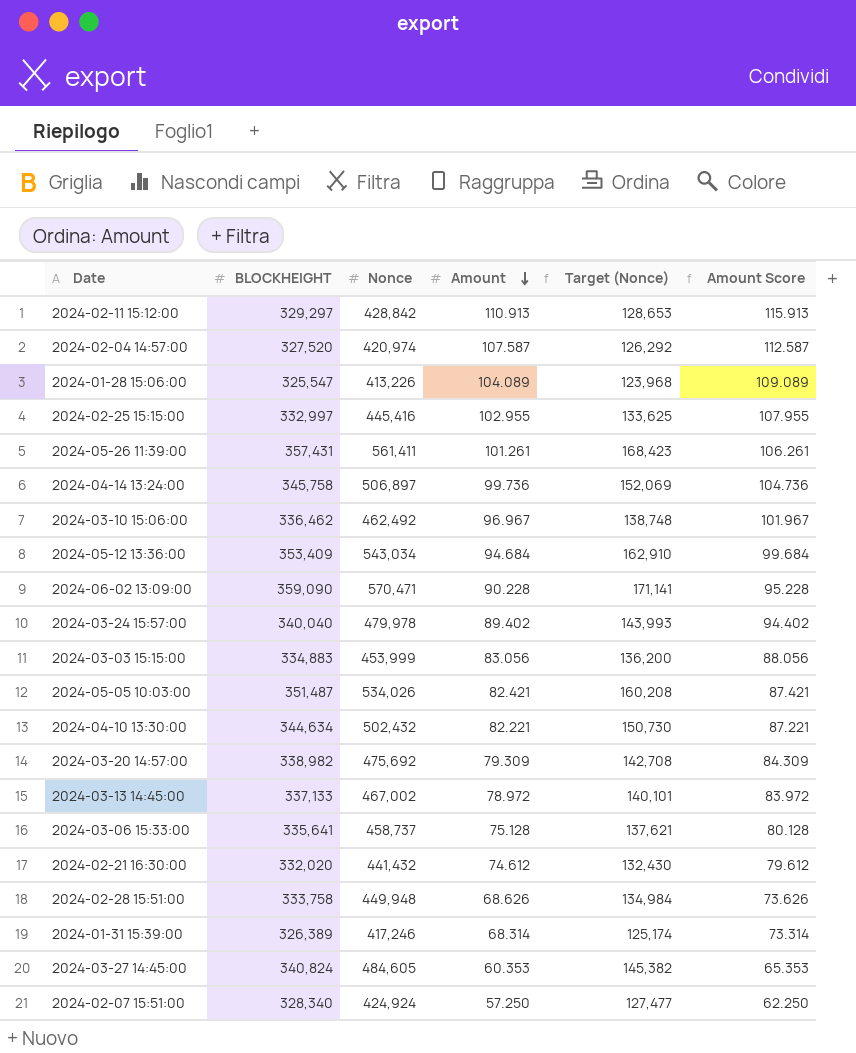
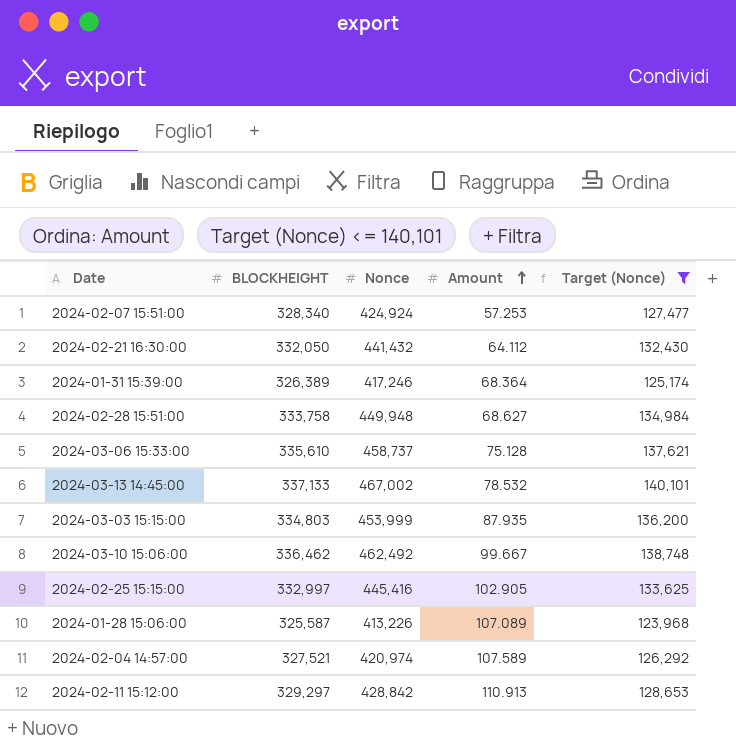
filter: none -> Target (Nonce) <= 140,101
row order: Amount descending -> Amount ascending
column Amount Score | formula: [Amount] + 5 -> none
2024-02-07 15:51:00 | Amount: 57.250 -> 57.253
2024-02-21 16:30:00 | BLOCKHEIGHT: 332,020 -> 332,050
2024-02-21 16:30:00 | Amount: 74.612 -> 64.112
2024-01-31 15:39:00 | Amount: 68.314 -> 68.364
2024-02-28 15:51:00 | Amount: 68.626 -> 68.627
2024-03-06 15:33:00 | BLOCKHEIGHT: 335,641 -> 335,610
2024-03-13 14:45:00 | Amount: 78.972 -> 78.532
2024-03-03 15:15:00 | BLOCKHEIGHT: 334,883 -> 334,803
2024-03-03 15:15:00 | Amount: 83.056 -> 87.935
2024-03-10 15:06:00 | Amount: 96.967 -> 99.667
2024-02-25 15:15:00 | Amount: 102.955 -> 102.905
2024-01-28 15:06:00 | BLOCKHEIGHT: 325,547 -> 325,587
2024-01-28 15:06:00 | Amount: 104.089 -> 107.089
2024-02-04 14:57:00 | BLOCKHEIGHT: 327,520 -> 327,521
2024-02-04 14:57:00 | Amount: 107.587 -> 107.589

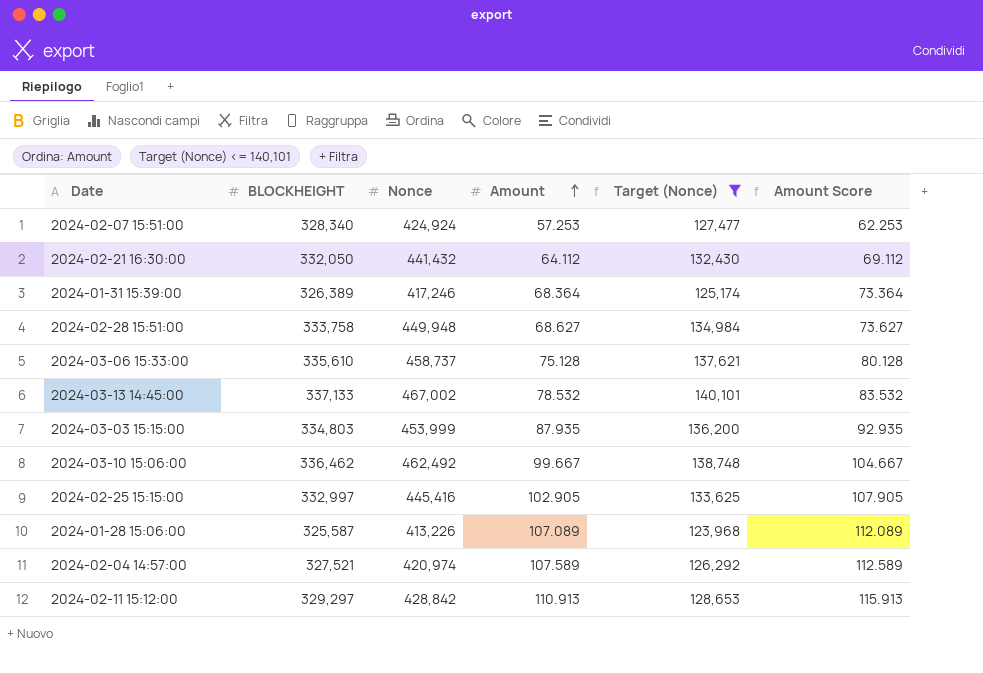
column Amount Score | formula: none -> [Amount] + 5

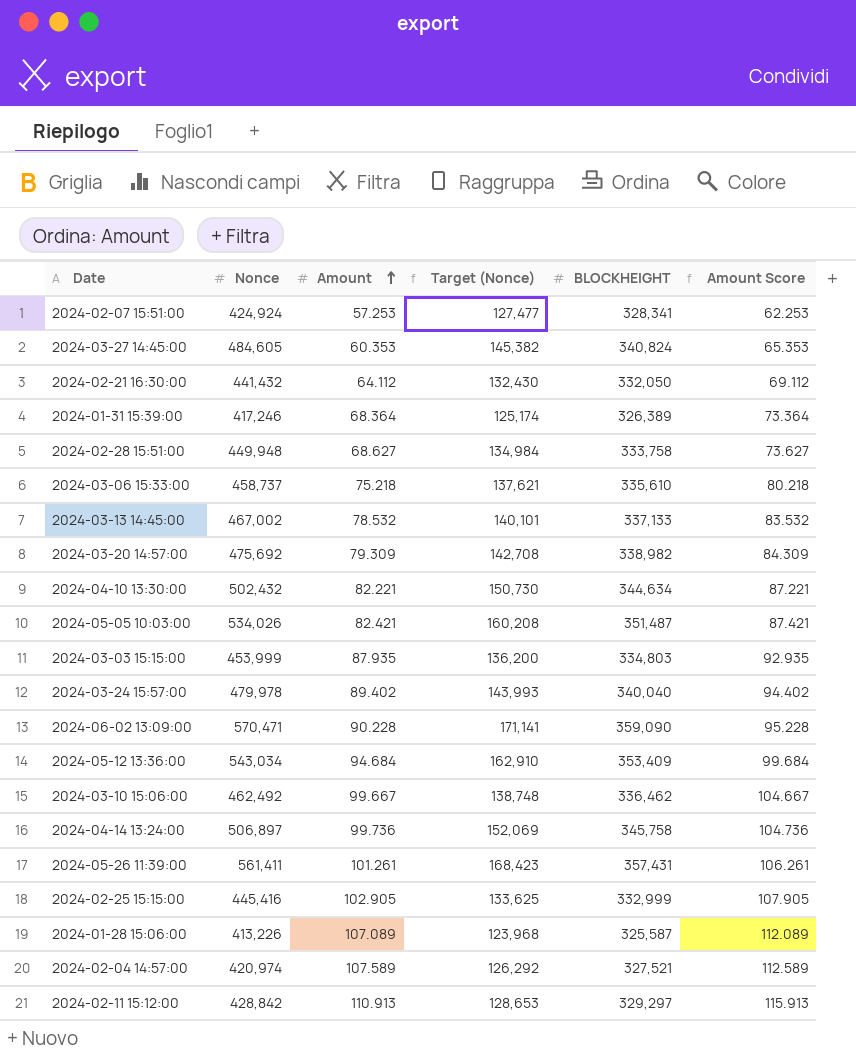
filter: Target (Nonce) <= 140,101 -> none
column BLOCKHEIGHT | position: 2 -> 5
2024-02-07 15:51:00 | BLOCKHEIGHT: 328,340 -> 328,341
2024-03-06 15:33:00 | Amount: 75.128 -> 75.218
2024-03-06 15:33:00 | Amount Score: 80.128 -> 80.218
2024-02-25 15:15:00 | BLOCKHEIGHT: 332,997 -> 332,999

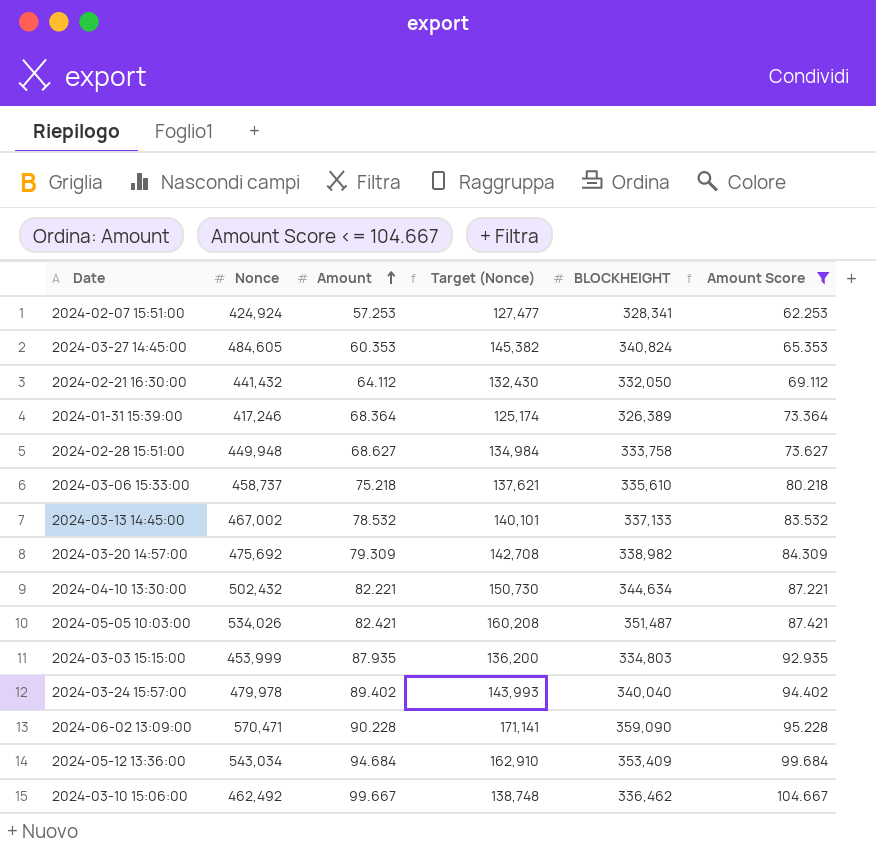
filter: none -> Amount Score <= 104.667

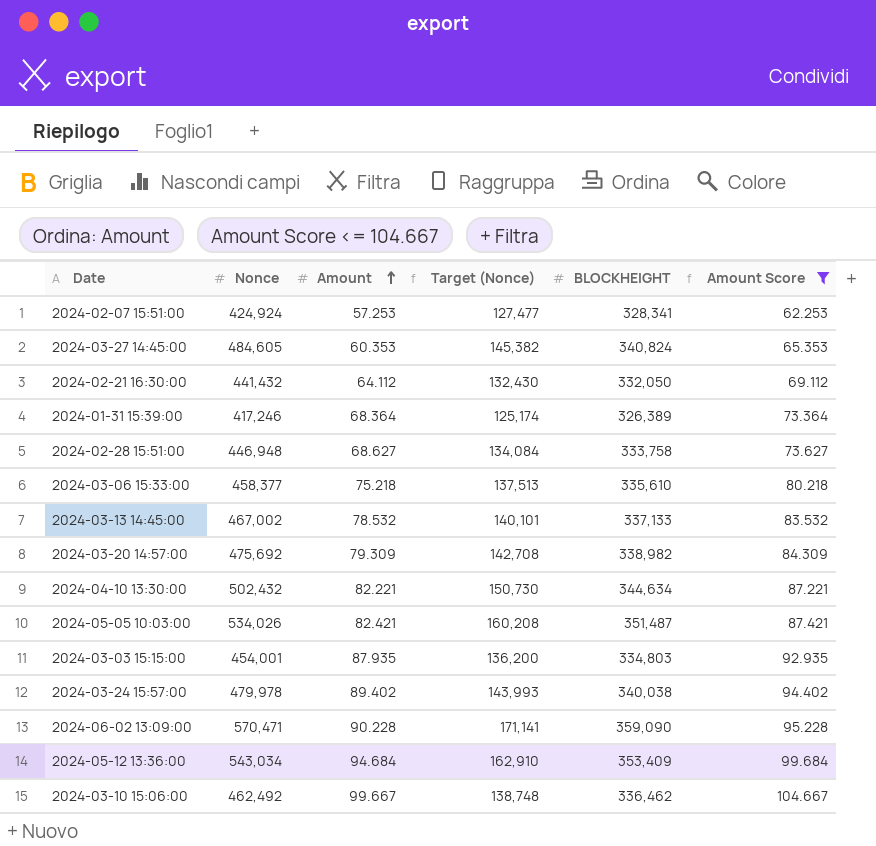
2024-02-28 15:51:00 | Nonce: 449,948 -> 446,948
2024-02-28 15:51:00 | Target (Nonce): 134,984 -> 134,084
2024-03-06 15:33:00 | Nonce: 458,737 -> 458,377
2024-03-06 15:33:00 | Target (Nonce): 137,621 -> 137,513
2024-03-03 15:15:00 | Nonce: 453,999 -> 454,001
2024-03-24 15:57:00 | BLOCKHEIGHT: 340,040 -> 340,038

